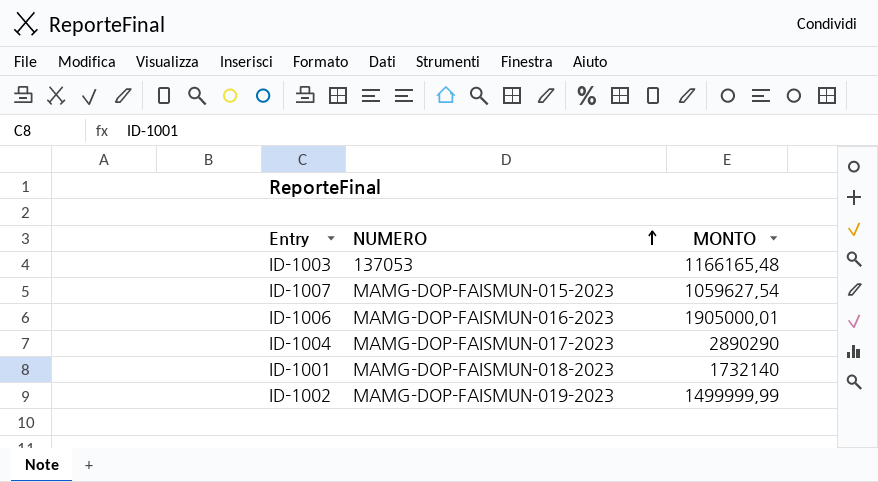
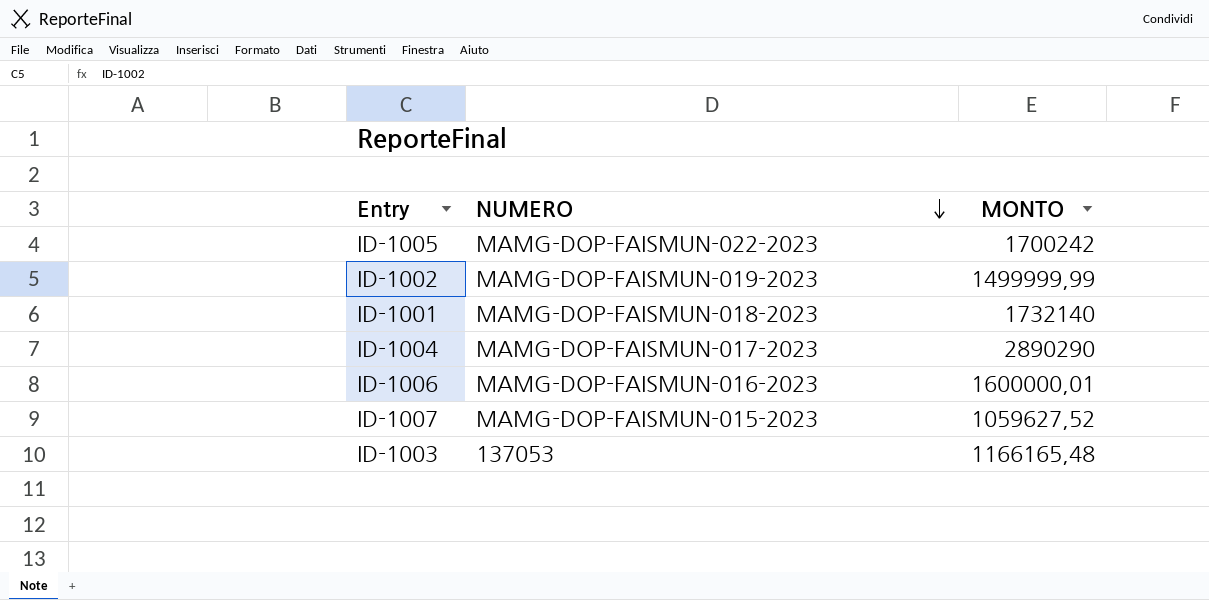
row order: NUMERO ascending -> NUMERO descending
row ID-1005: none -> MAMG-DOP-FAISMUN-022-2023 | 1700242
ID-1006 | MONTO: 1905000,01 -> 1600000,01
ID-1007 | MONTO: 1059627,54 -> 1059627,52

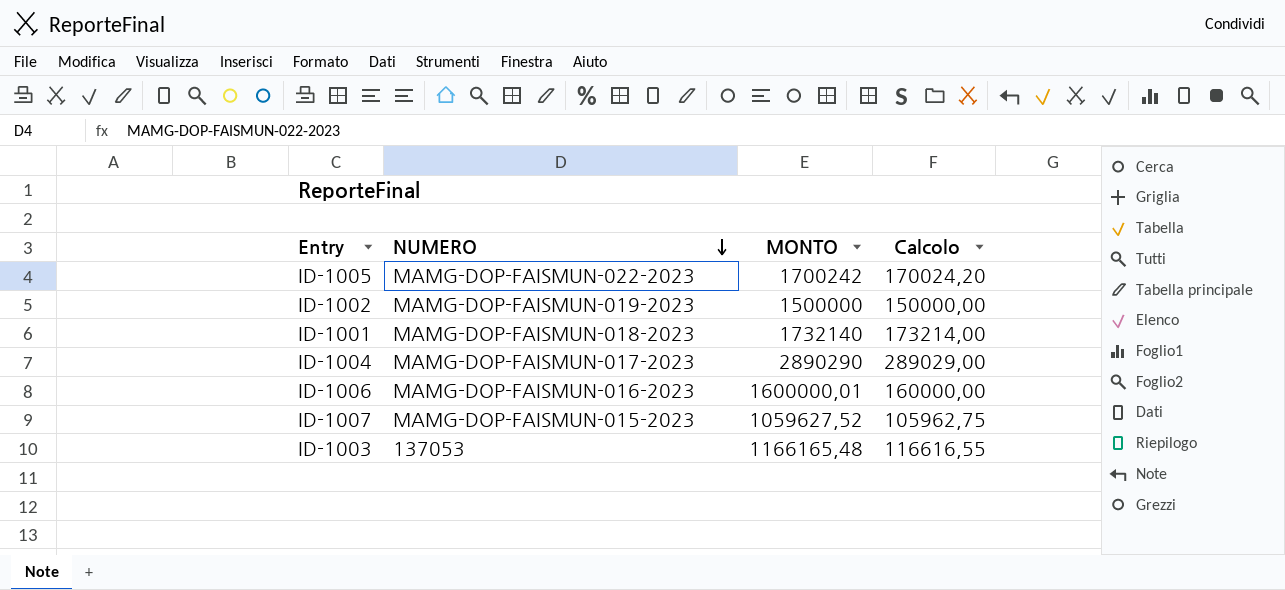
column Calcolo | formula: none -> [MONTO] * 0,1
ID-1002 | MONTO: 1499999,99 -> 1500000

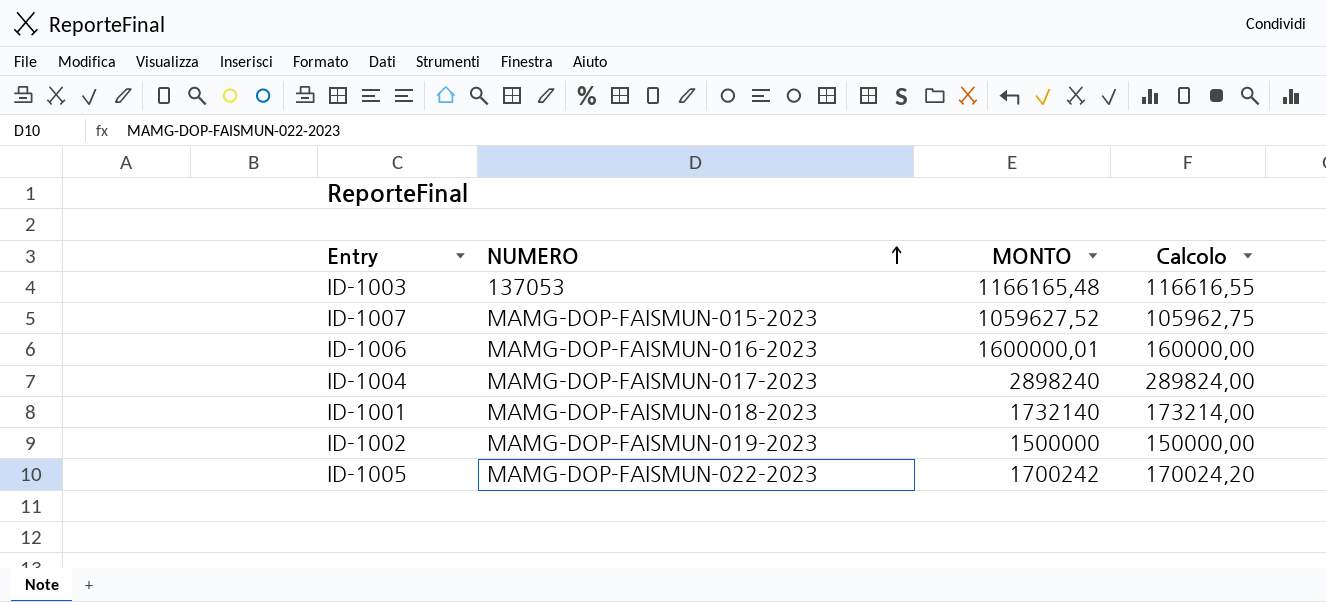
row order: NUMERO descending -> NUMERO ascending
ID-1004 | MONTO: 2890290 -> 2898240
ID-1004 | Calcolo: 289029,00 -> 289824,00

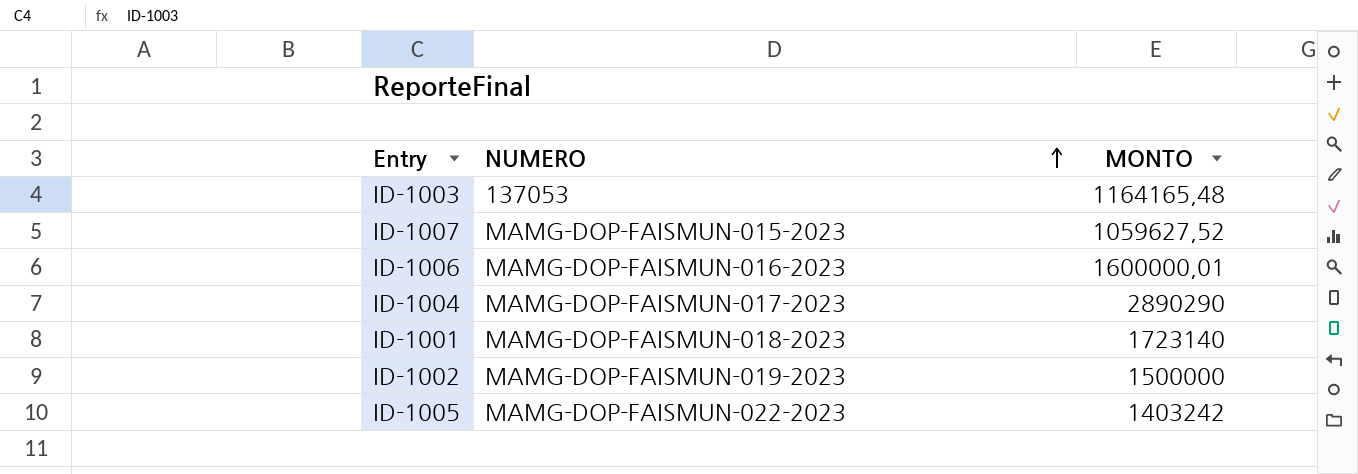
column Calcolo | formula: [MONTO] * 0,1 -> none
ID-1003 | MONTO: 1166165,48 -> 1164165,48
ID-1004 | MONTO: 2898240 -> 2890290
ID-1001 | MONTO: 1732140 -> 1723140
ID-1005 | MONTO: 1700242 -> 1403242

